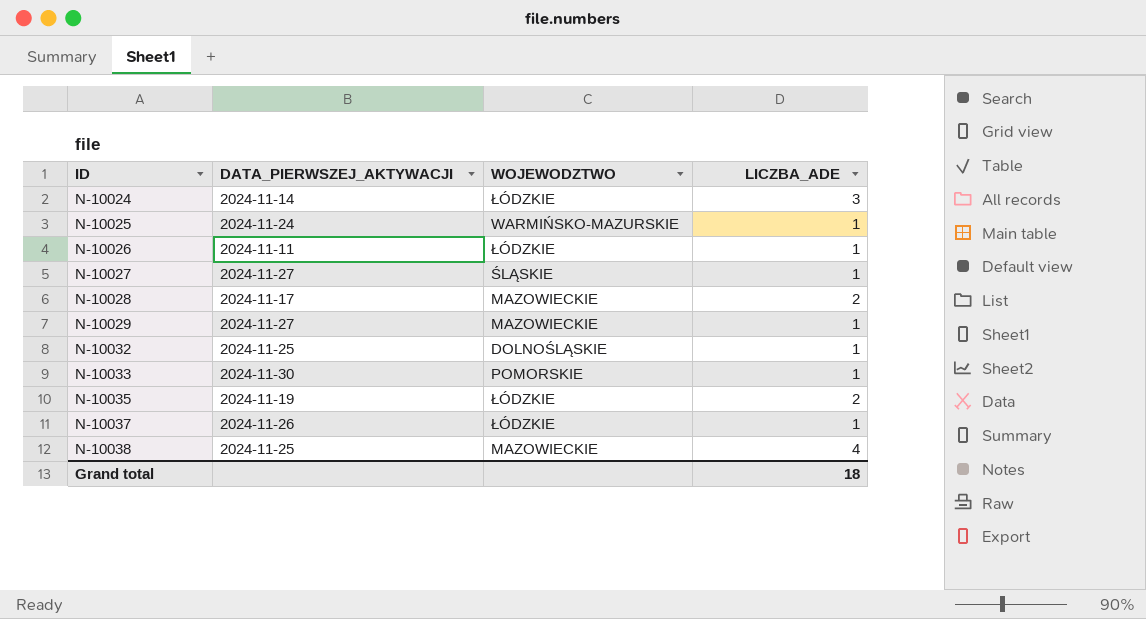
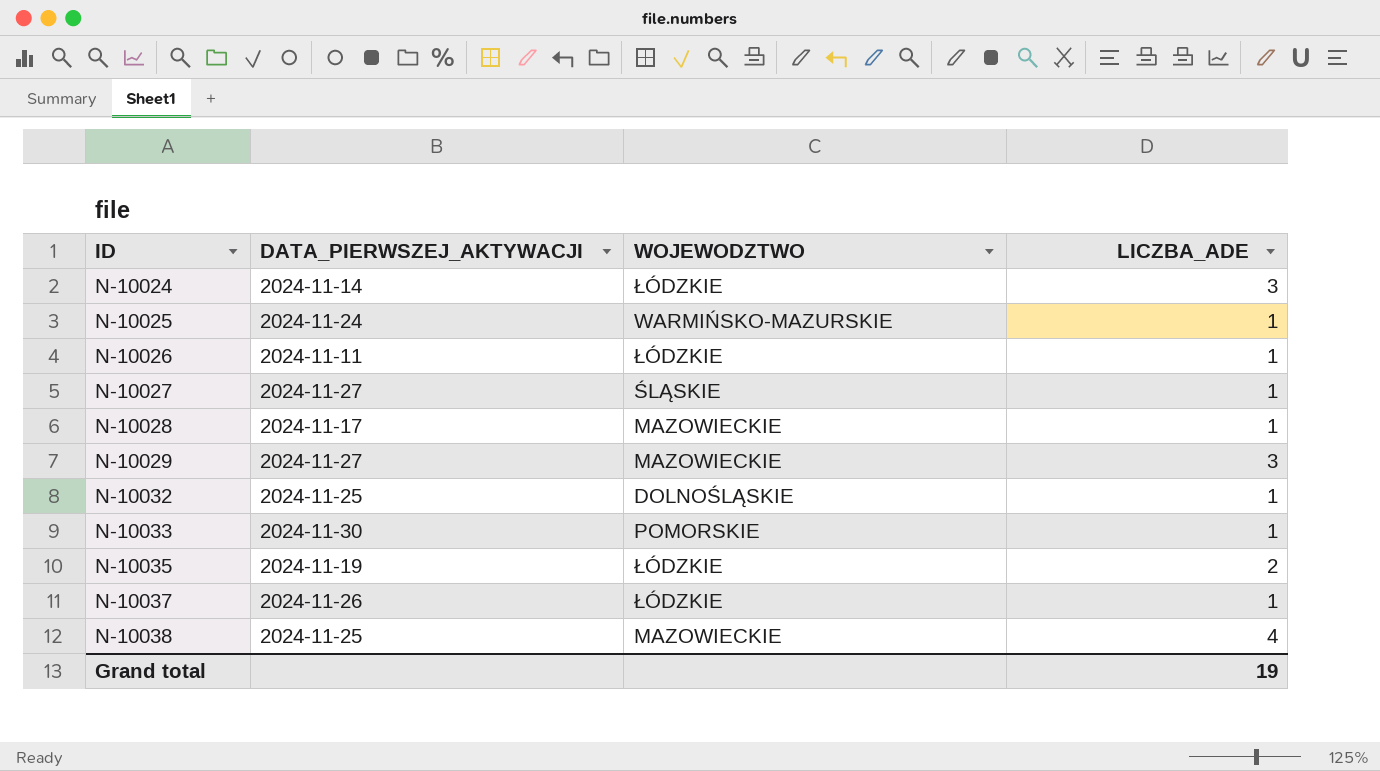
N-10028 | LICZBA_ADE: 2 -> 1
N-10029 | LICZBA_ADE: 1 -> 3
Grand total | LICZBA_ADE: 18 -> 19

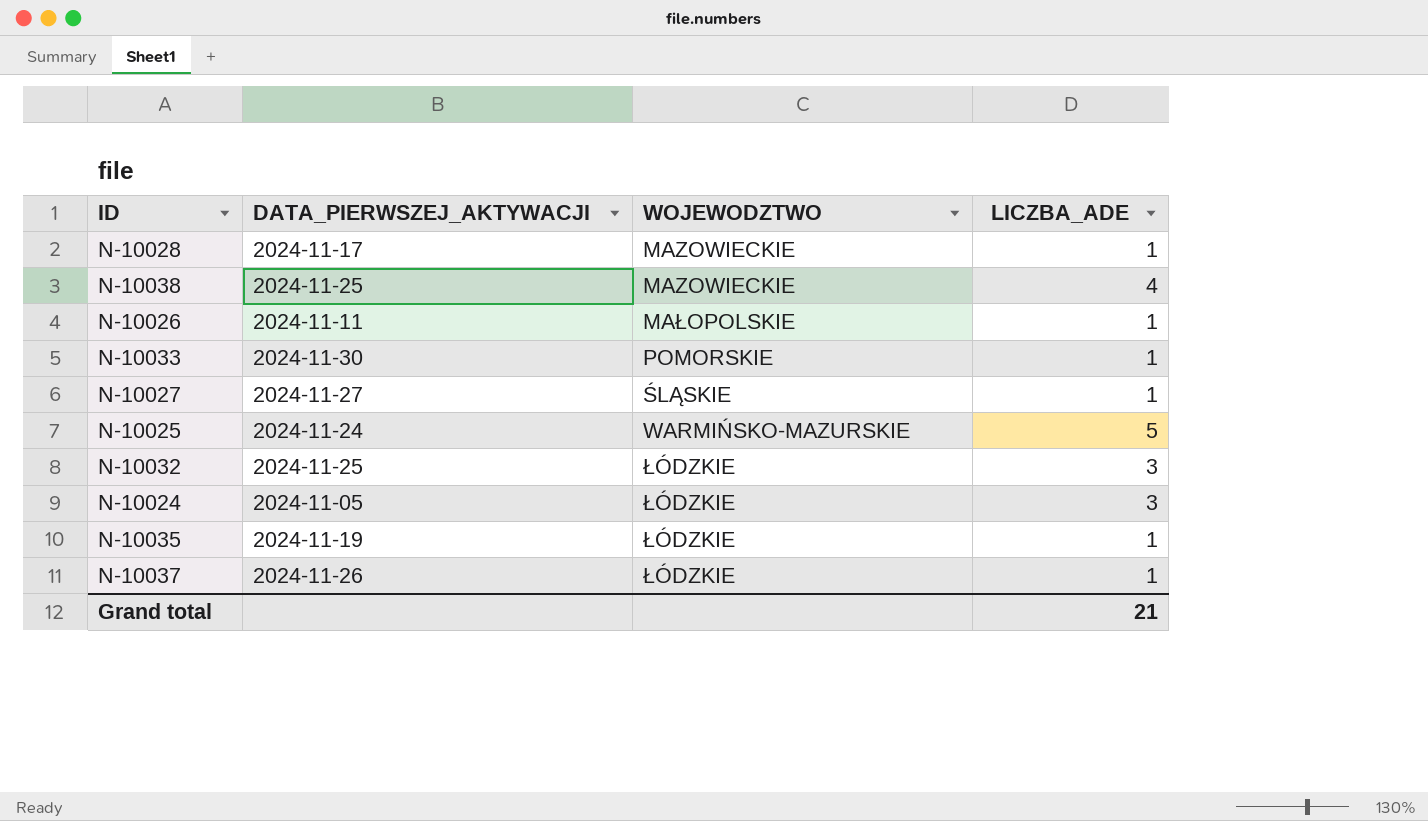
row order: ID ascending -> WOJEWODZTWO ascending
row N-10029: 2024-11-27 | MAZOWIECKIE | 3 -> none
N-10026 | WOJEWODZTWO: ŁÓDZKIE -> MAŁOPOLSKIE
N-10025 | LICZBA_ADE: 1 -> 5
N-10032 | WOJEWODZTWO: DOLNOŚLĄSKIE -> ŁÓDZKIE
N-10032 | LICZBA_ADE: 1 -> 3
N-10024 | DATA_PIERWSZEJ_AKTYWACJI: 2024-11-14 -> 2024-11-05
N-10035 | LICZBA_ADE: 2 -> 1
Grand total | LICZBA_ADE: 19 -> 21

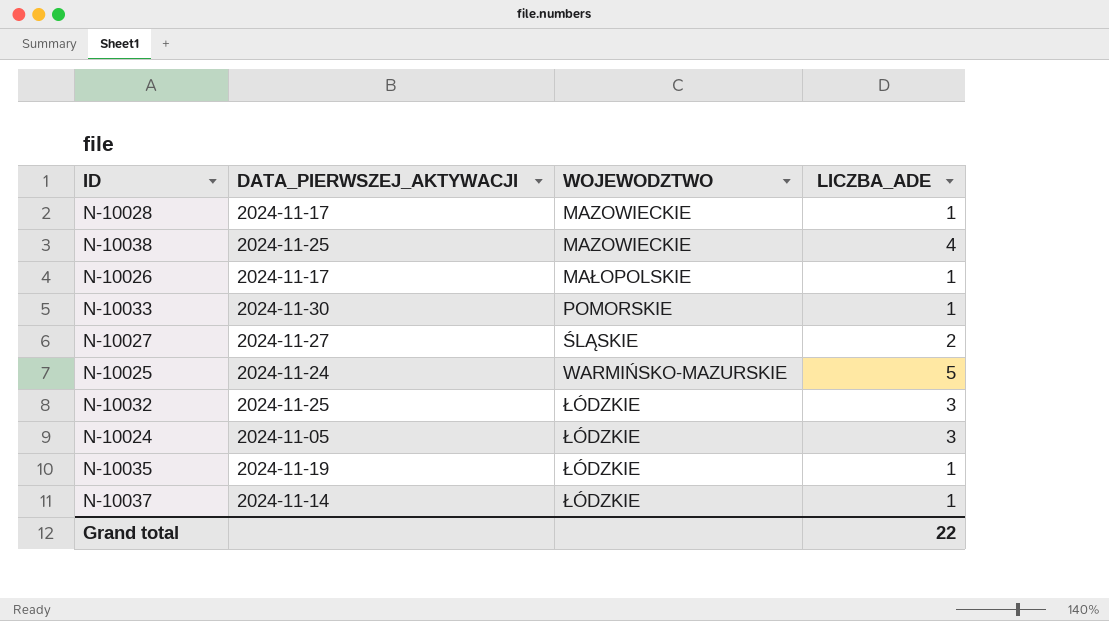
N-10026 | DATA_PIERWSZEJ_AKTYWACJI: 2024-11-11 -> 2024-11-17
N-10027 | LICZBA_ADE: 1 -> 2
N-10037 | DATA_PIERWSZEJ_AKTYWACJI: 2024-11-26 -> 2024-11-14
Grand total | LICZBA_ADE: 21 -> 22

